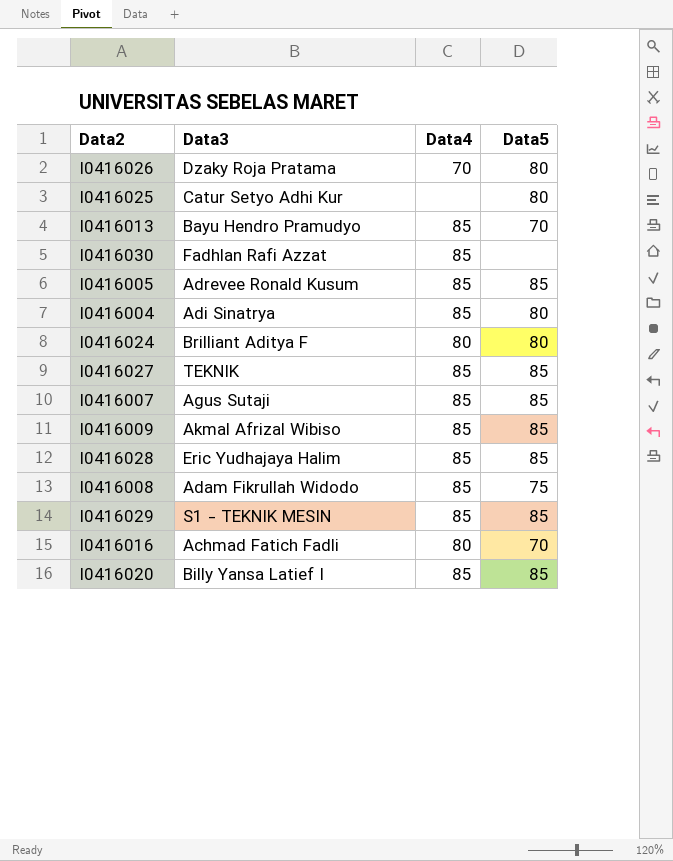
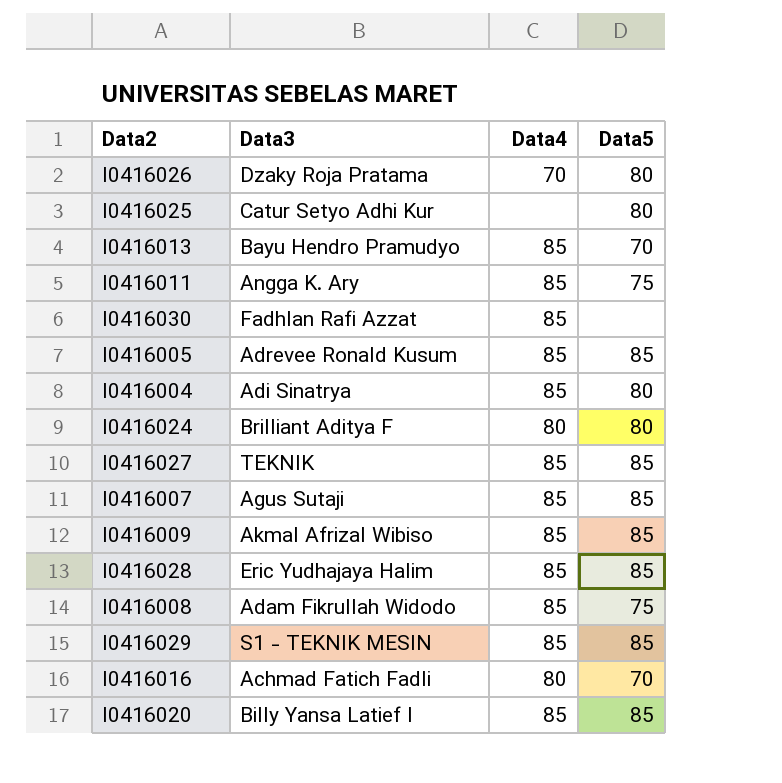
row I0416011: none -> Angga K. Ary | 85 | 75

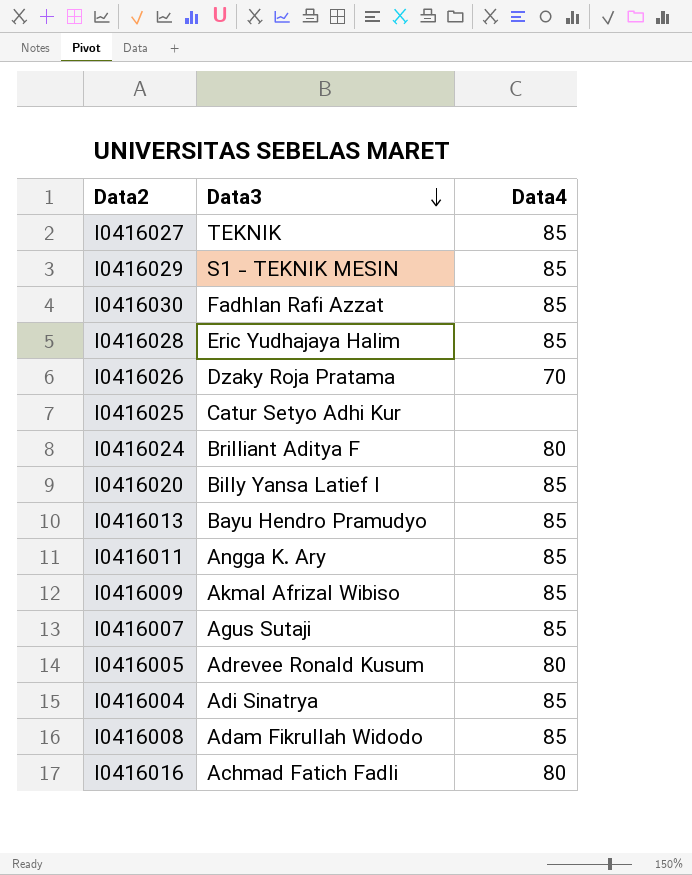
row order: none -> Data3 descending
column Data5 | position: 4 -> none
I0416005 | Data4: 85 -> 80

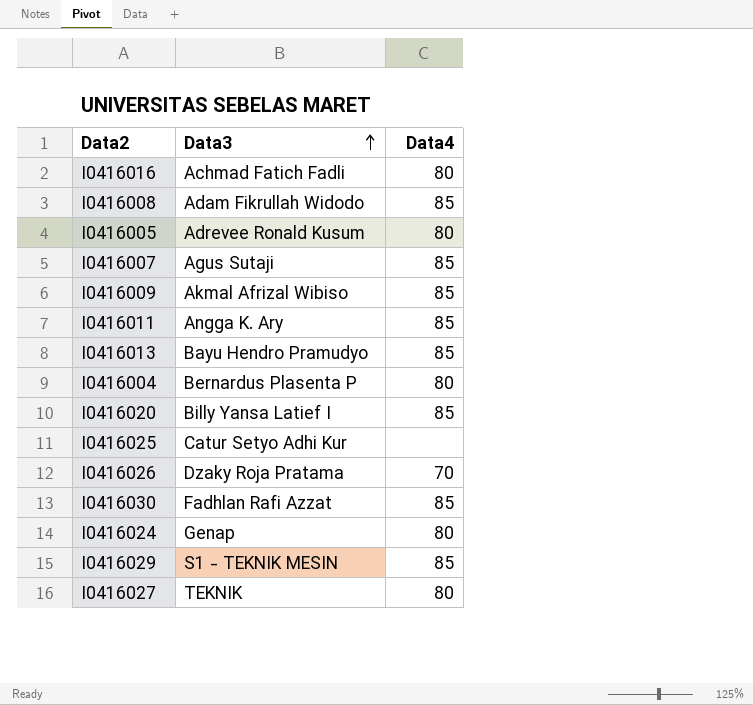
row order: Data3 descending -> Data3 ascending
row I0416028: Eric Yudhajaya Halim | 85 -> none
I0416004 | Data3: Adi Sinatrya -> Bernardus Plasenta P
I0416004 | Data4: 85 -> 80
I0416024 | Data3: Brilliant Aditya F -> Genap
I0416027 | Data4: 85 -> 80

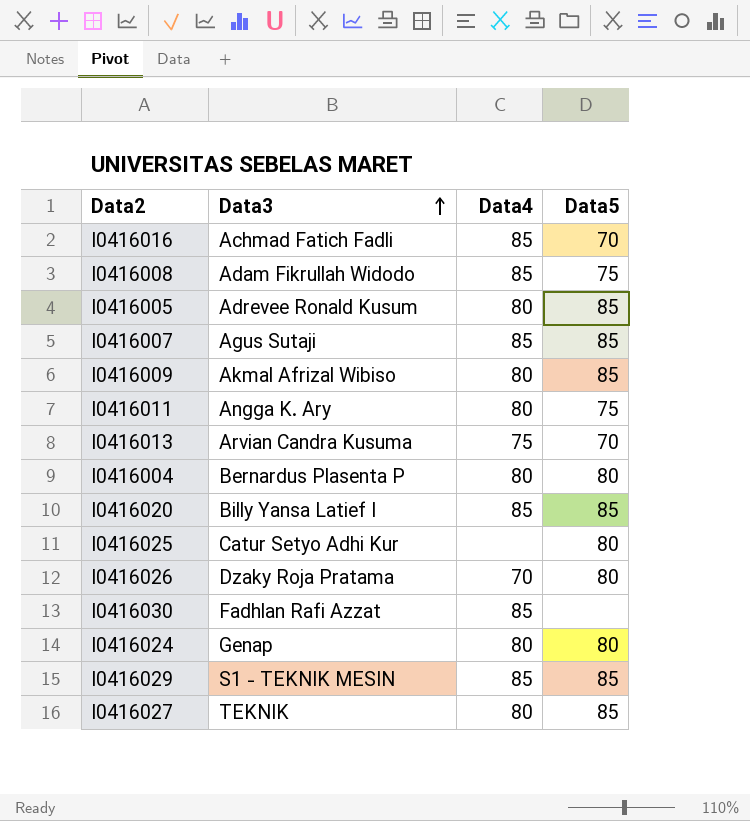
column Data5 | position: none -> 4
I0416016 | Data4: 80 -> 85
I0416009 | Data4: 85 -> 80
I0416011 | Data4: 85 -> 80
I0416013 | Data3: Bayu Hendro Pramudyo -> Arvian Candra Kusuma
I0416013 | Data4: 85 -> 75

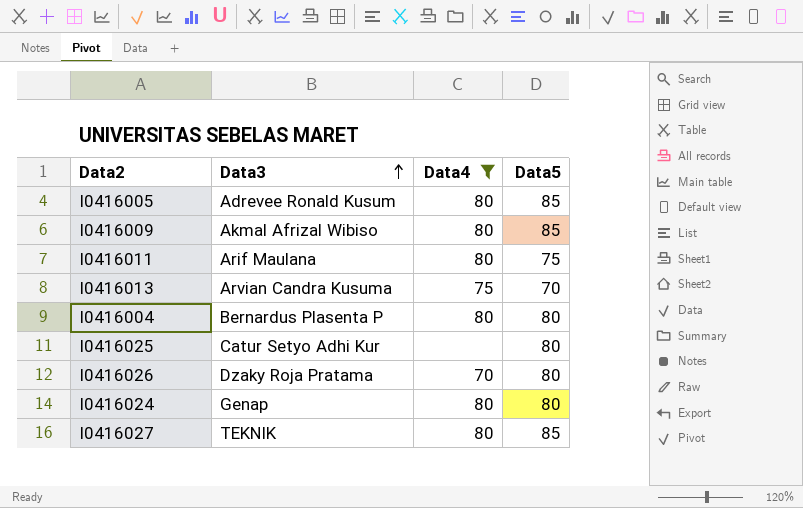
filter: none -> Data4 != 85
I0416011 | Data3: Angga K. Ary -> Arif Maulana

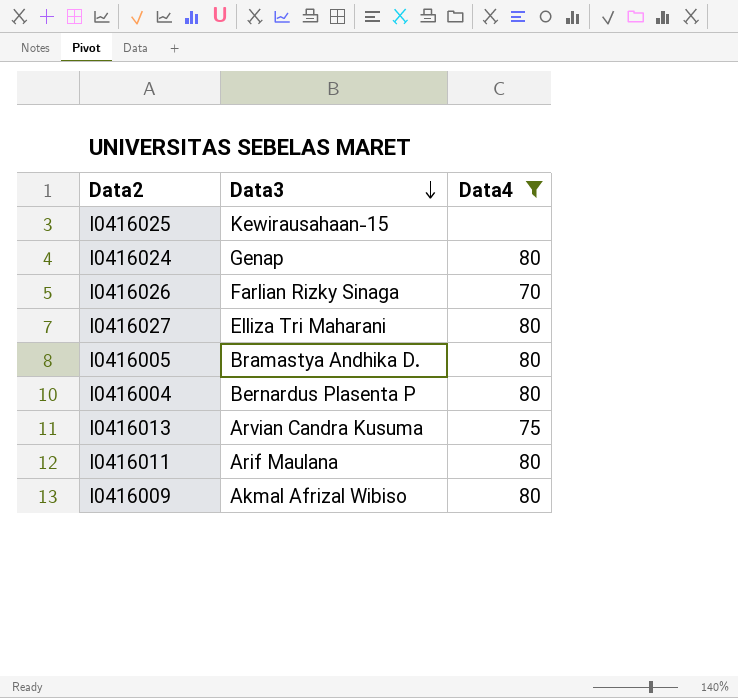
row order: Data3 ascending -> Data3 descending
column Data5 | position: 4 -> none
I0416025 | Data3: Catur Setyo Adhi Kur -> Kewirausahaan-15
I0416026 | Data3: Dzaky Roja Pratama -> Farlian Rizky Sinaga
I0416027 | Data3: TEKNIK -> Elliza Tri Maharani
I0416005 | Data3: Adrevee Ronald Kusum -> Bramastya Andhika D.

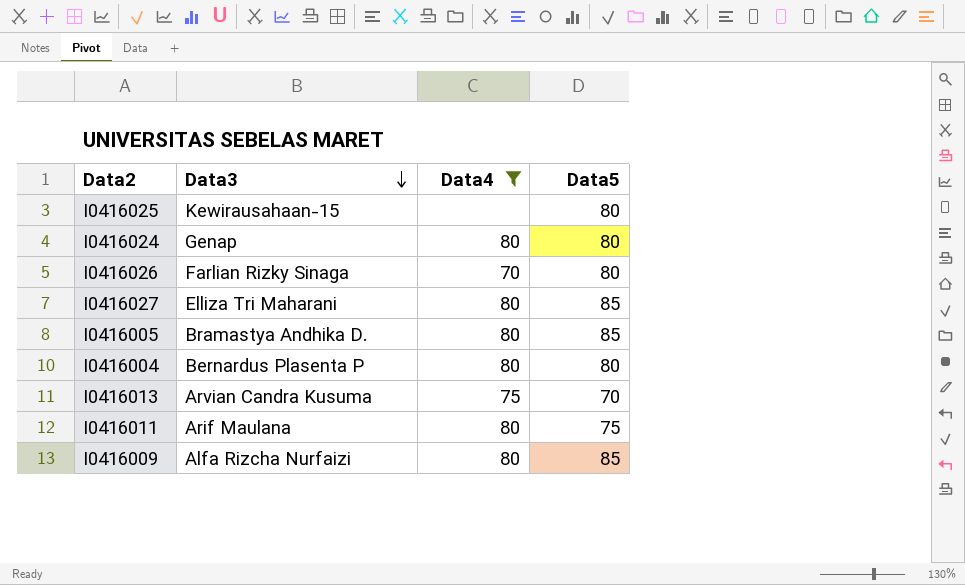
column Data5 | position: none -> 4
I0416009 | Data3: Akmal Afrizal Wibiso -> Alfa Rizcha Nurfaizi

